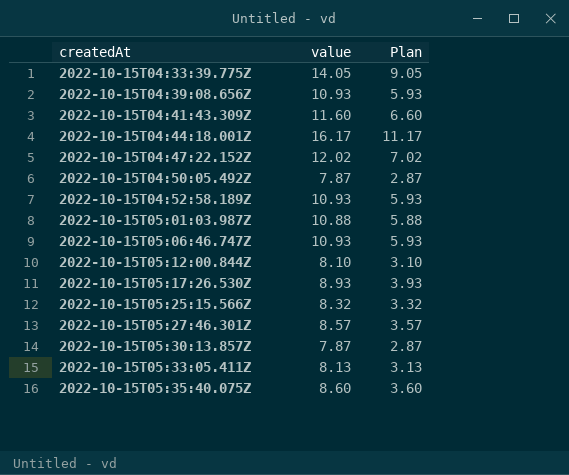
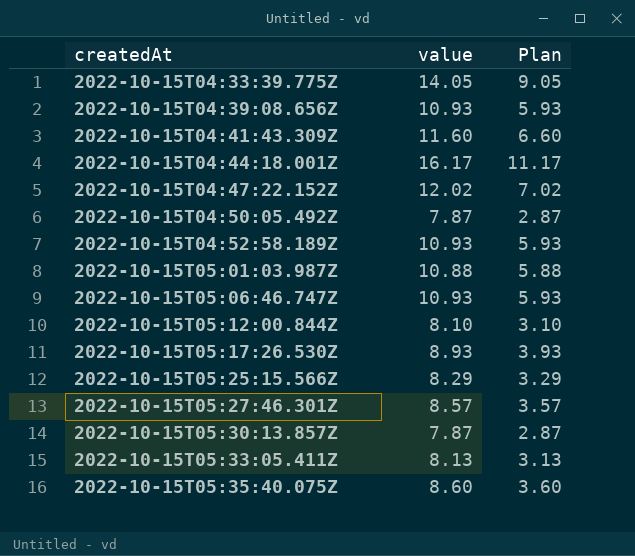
2022-10-15T05:25:15.566Z | value: 8.32 -> 8.29
2022-10-15T05:25:15.566Z | Plan: 3.32 -> 3.29

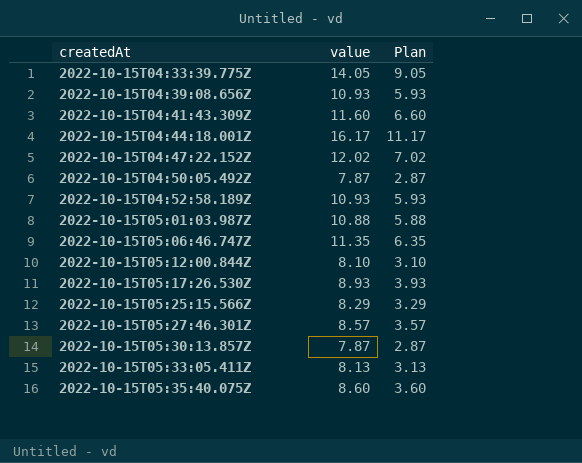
2022-10-15T05:06:46.747Z | value: 10.93 -> 11.35
2022-10-15T05:06:46.747Z | Plan: 5.93 -> 6.35

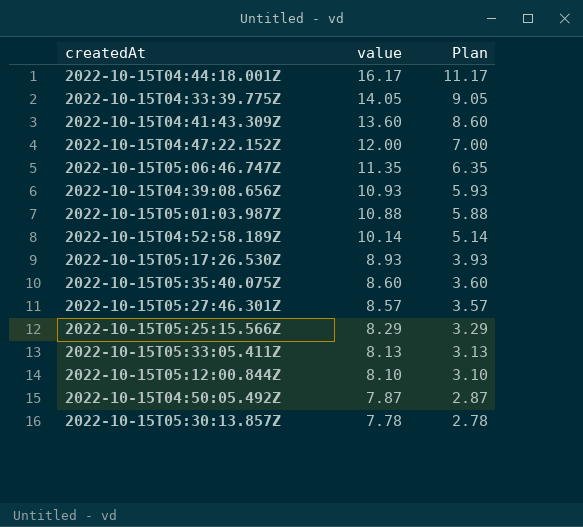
row order: createdAt ascending -> value descending
2022-10-15T04:41:43.309Z | value: 11.60 -> 13.60
2022-10-15T04:41:43.309Z | Plan: 6.60 -> 8.60
2022-10-15T04:47:22.152Z | value: 12.02 -> 12.00
2022-10-15T04:47:22.152Z | Plan: 7.02 -> 7.00
2022-10-15T04:52:58.189Z | value: 10.93 -> 10.14
2022-10-15T04:52:58.189Z | Plan: 5.93 -> 5.14
2022-10-15T05:30:13.857Z | value: 7.87 -> 7.78
2022-10-15T05:30:13.857Z | Plan: 2.87 -> 2.78

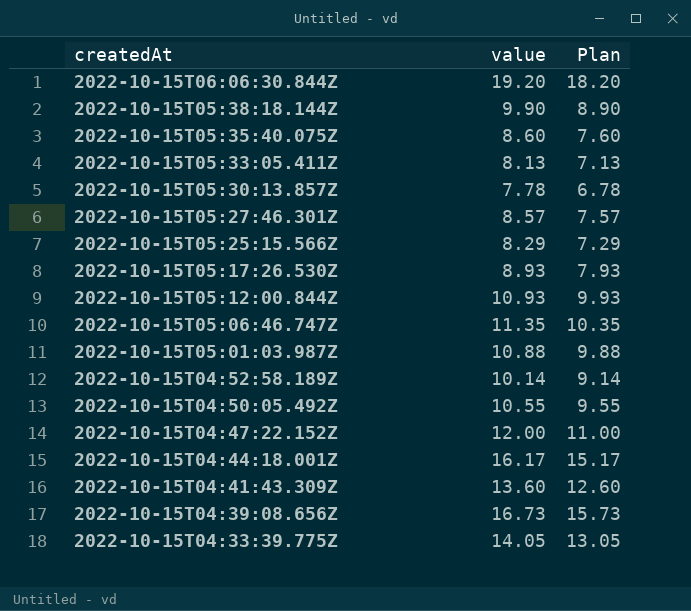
row order: value descending -> createdAt descending
column Plan | formula: [value] - 5 -> [value] - 1
row 2022-10-15T06:06:30.844Z: none -> 19.20 | 18.20
row 2022-10-15T05:38:18.144Z: none -> 9.90 | 8.90
2022-10-15T05:12:00.844Z | value: 8.10 -> 10.93
2022-10-15T04:50:05.492Z | value: 7.87 -> 10.55
2022-10-15T04:39:08.656Z | value: 10.93 -> 16.73

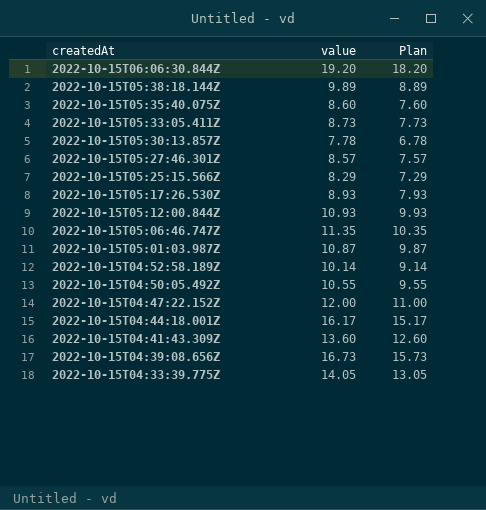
2022-10-15T05:38:18.144Z | value: 9.90 -> 9.89
2022-10-15T05:38:18.144Z | Plan: 8.90 -> 8.89
2022-10-15T05:33:05.411Z | value: 8.13 -> 8.73
2022-10-15T05:33:05.411Z | Plan: 7.13 -> 7.73
2022-10-15T05:01:03.987Z | value: 10.88 -> 10.87
2022-10-15T05:01:03.987Z | Plan: 9.88 -> 9.87

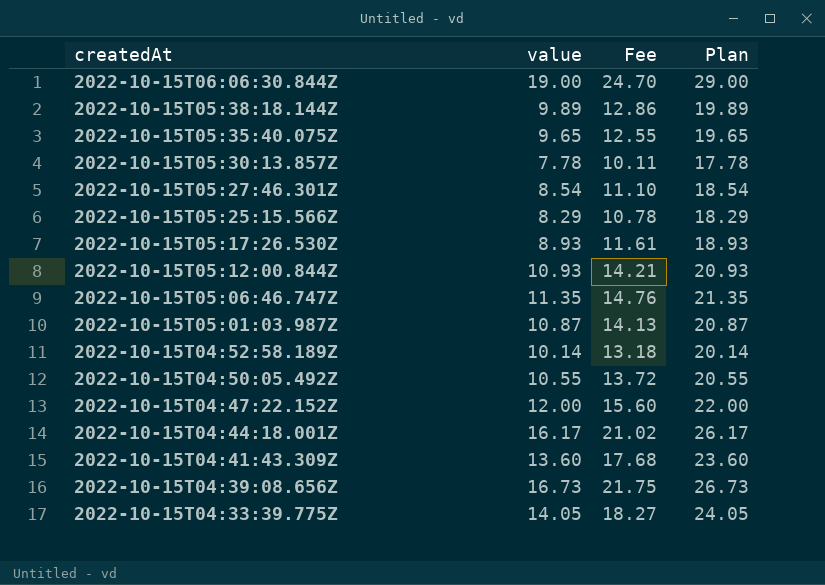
column Fee | formula: none -> [value] * 1.3
column Plan | formula: [value] - 1 -> [value] + 10
row 2022-10-15T05:33:05.411Z: 8.73 | 7.73 -> none
2022-10-15T06:06:30.844Z | value: 19.20 -> 19.00
2022-10-15T05:35:40.075Z | value: 8.60 -> 9.65
2022-10-15T05:27:46.301Z | value: 8.57 -> 8.54

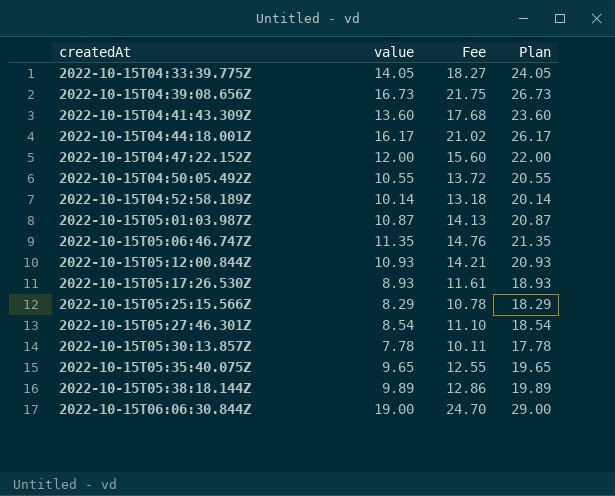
row order: createdAt descending -> createdAt ascending

